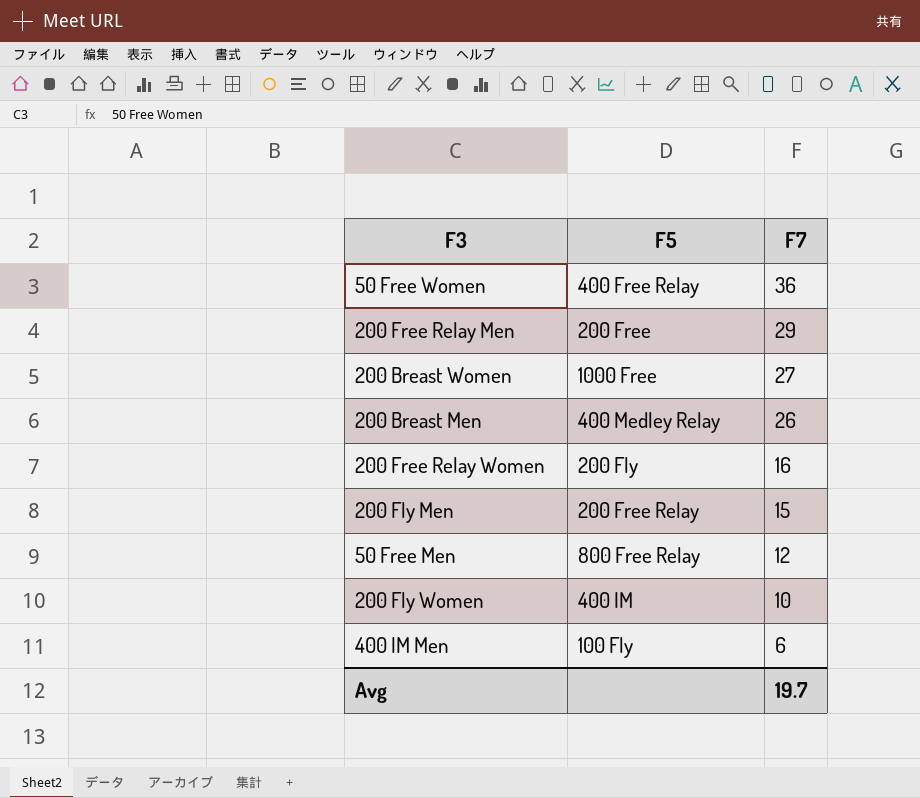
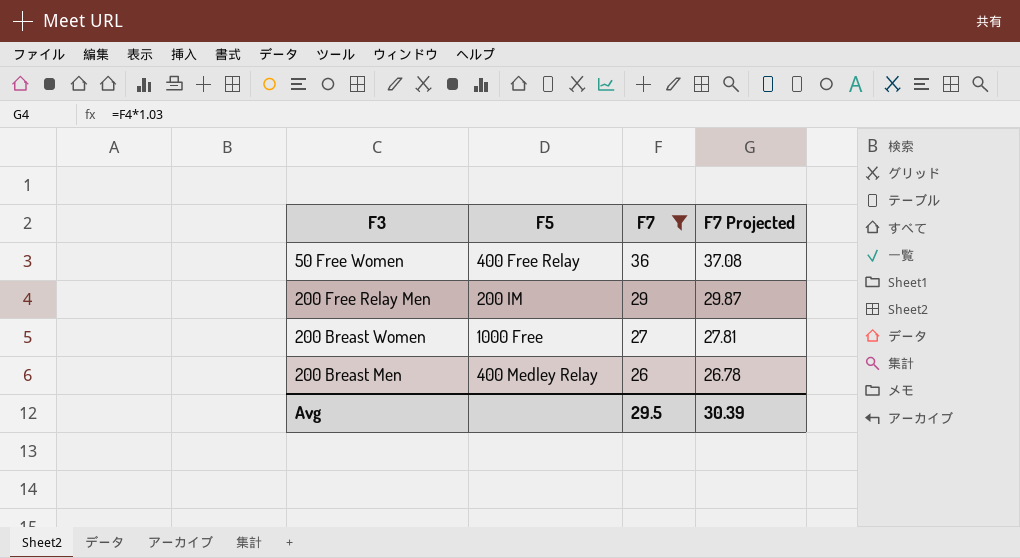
filter: none -> F7 >= 26
column F7 Projected | formula: none -> [F7] * 1.03
200 Free Relay Men | F5: 200 Free -> 200 IM
Avg | F7: 19.7 -> 29.5

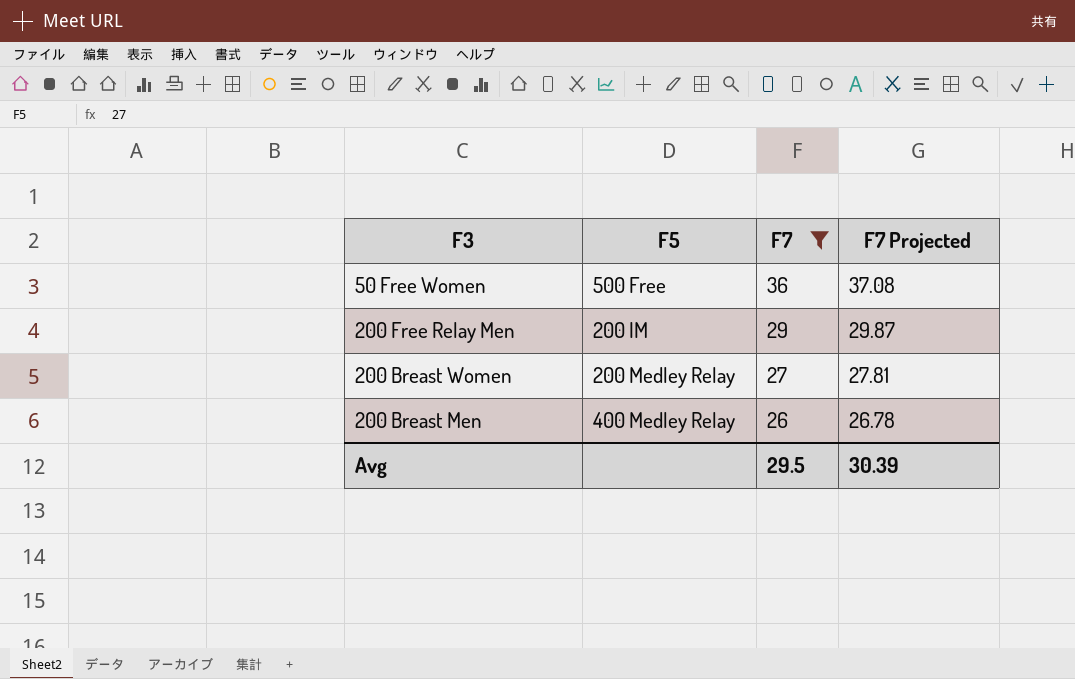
50 Free Women | F5: 400 Free Relay -> 500 Free
200 Breast Women | F5: 1000 Free -> 200 Medley Relay

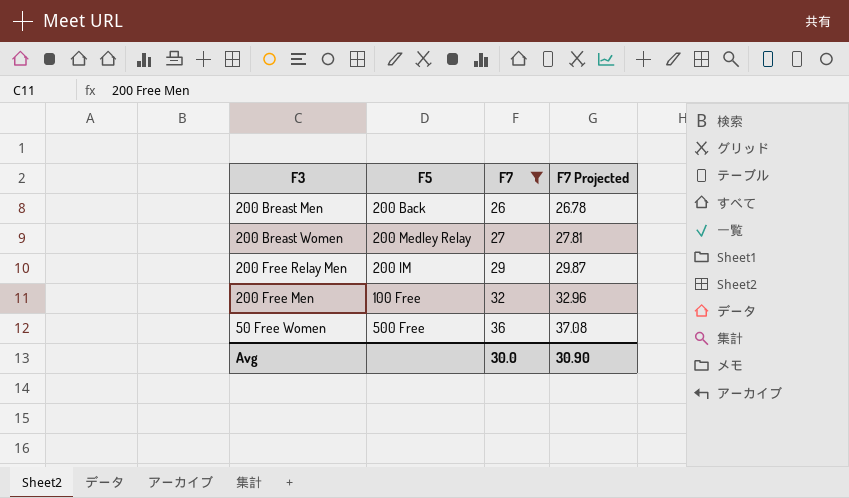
row order: F7 descending -> F7 ascending
200 Breast Men | F5: 400 Medley Relay -> 200 Back
row 200 Free Men: none -> 100 Free | 32 | 32.96
Avg | F7: 29.5 -> 30.0
Avg | F7 Projected: 30.39 -> 30.90

